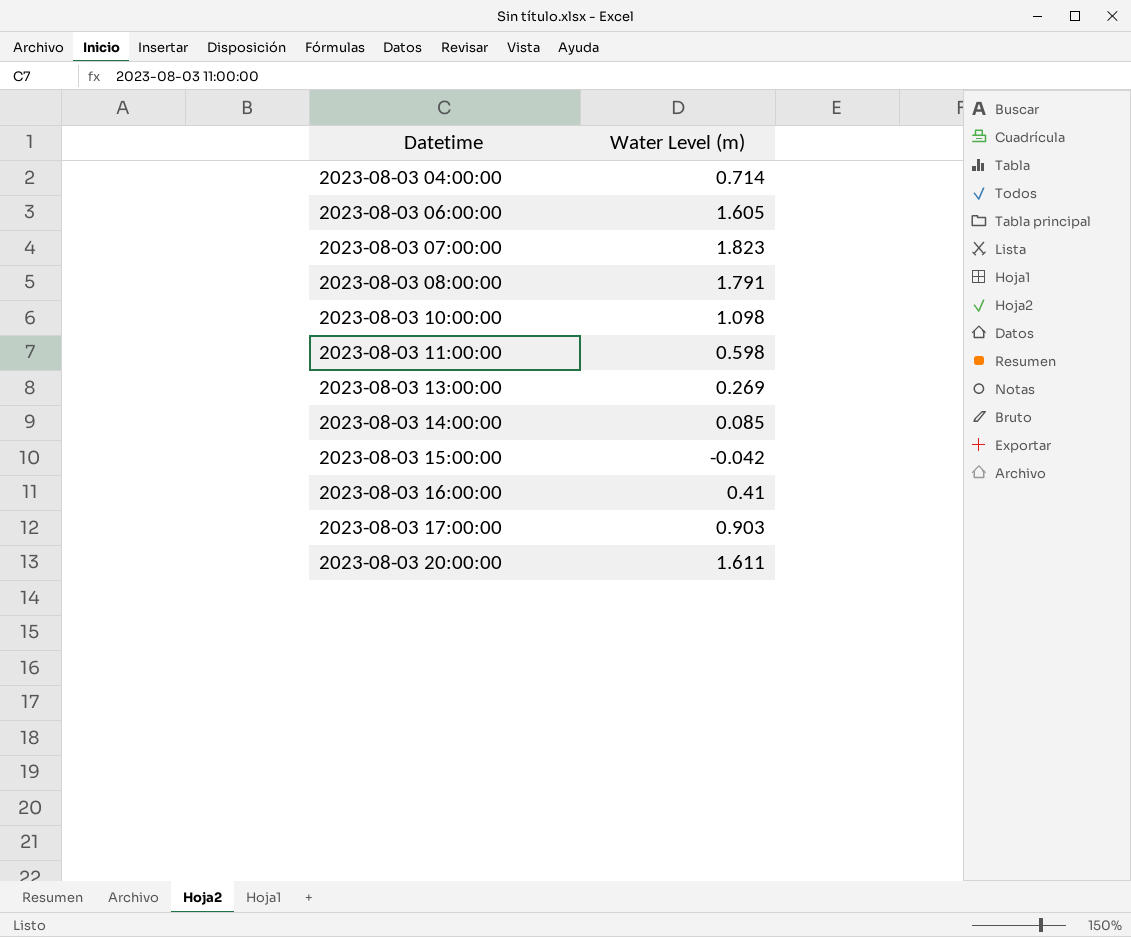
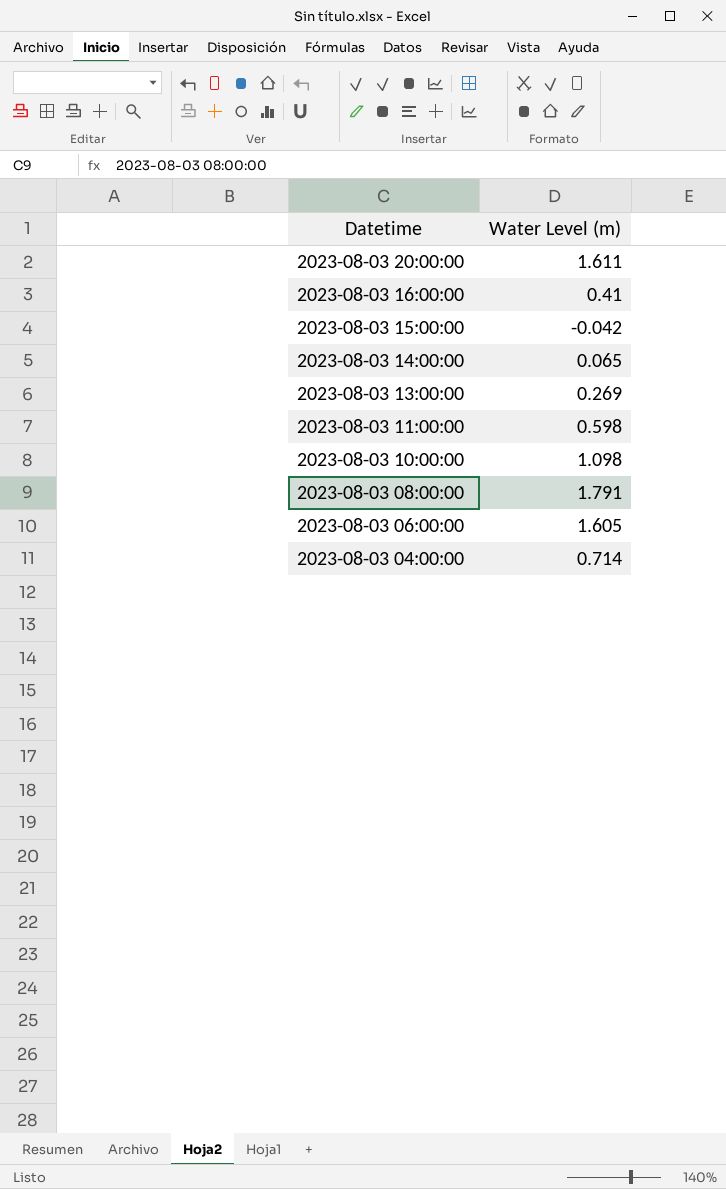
row order: Datetime ascending -> Datetime descending
row 2023-08-03 07:00:00: 1.823 -> none
row 2023-08-03 17:00:00: 0.903 -> none
2023-08-03 14:00:00 | Water Level (m): 0.085 -> 0.065

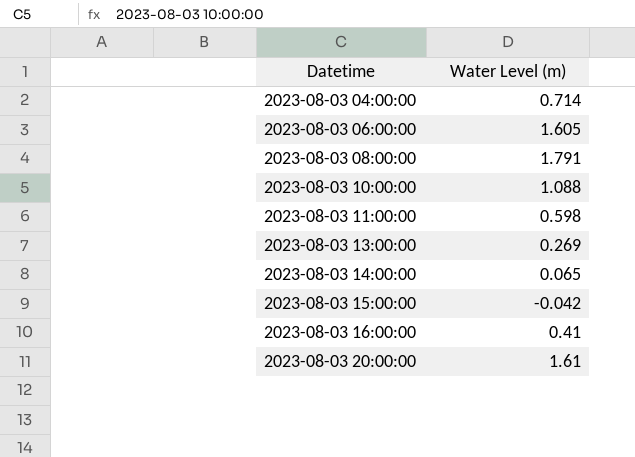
row order: Datetime descending -> Datetime ascending
2023-08-03 10:00:00 | Water Level (m): 1.098 -> 1.088
2023-08-03 20:00:00 | Water Level (m): 1.611 -> 1.61

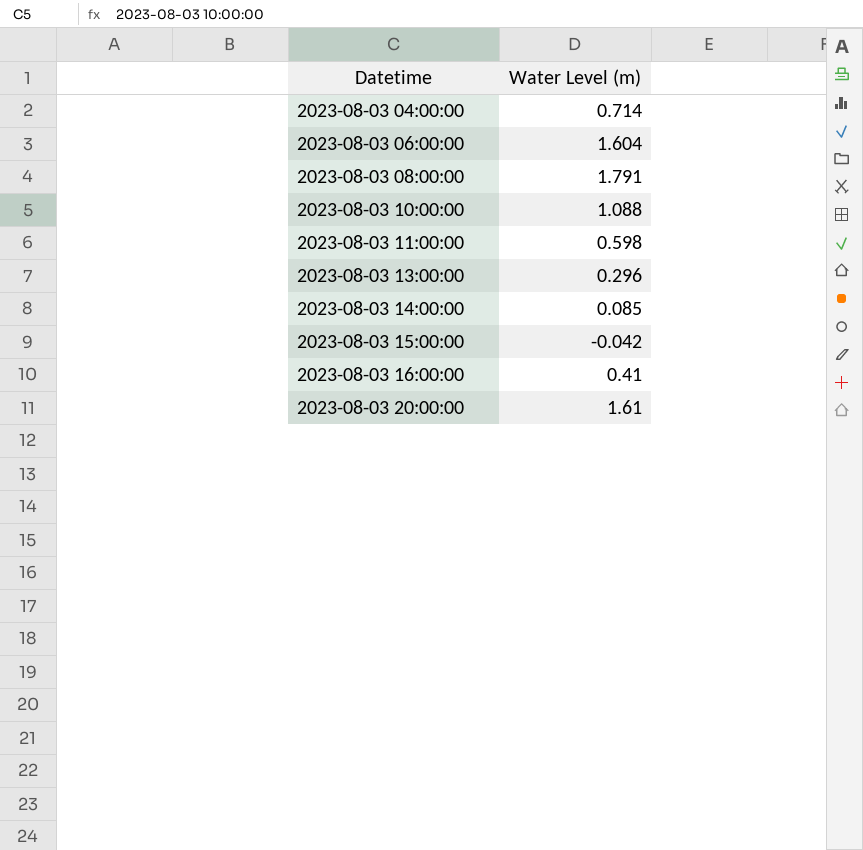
2023-08-03 06:00:00 | Water Level (m): 1.605 -> 1.604
2023-08-03 13:00:00 | Water Level (m): 0.269 -> 0.296
2023-08-03 14:00:00 | Water Level (m): 0.065 -> 0.085

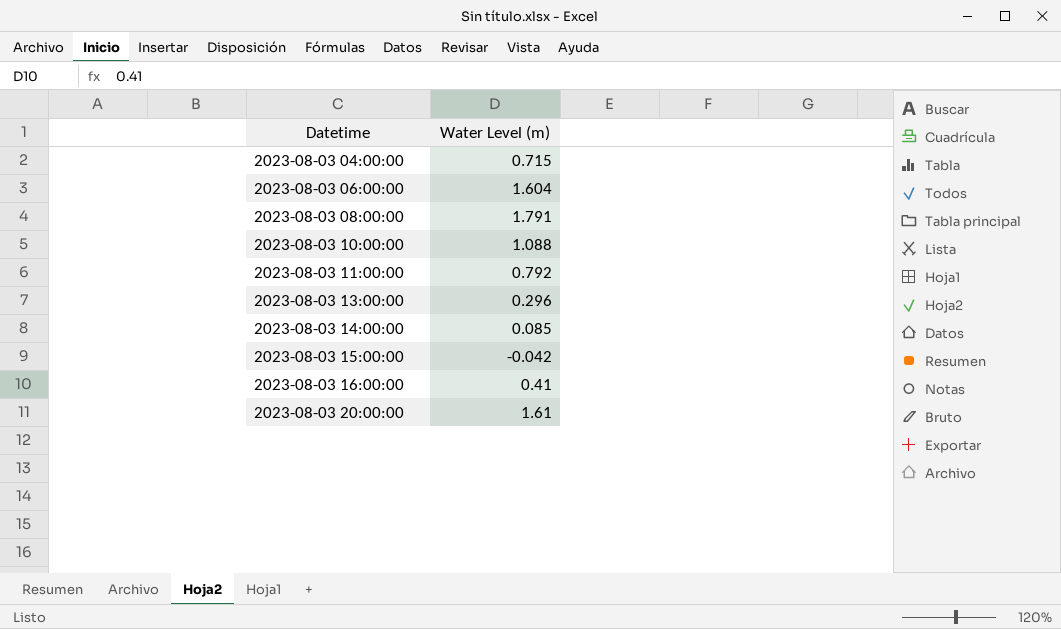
2023-08-03 04:00:00 | Water Level (m): 0.714 -> 0.715
2023-08-03 11:00:00 | Water Level (m): 0.598 -> 0.792

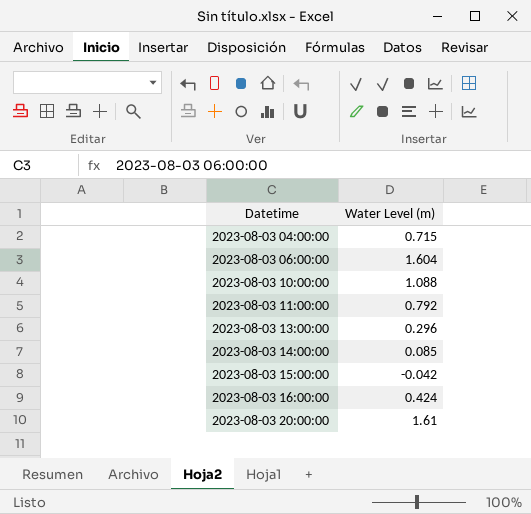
row 2023-08-03 08:00:00: 1.791 -> none
2023-08-03 16:00:00 | Water Level (m): 0.41 -> 0.424

